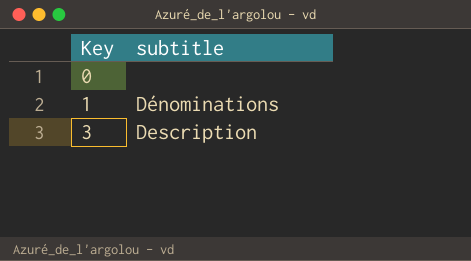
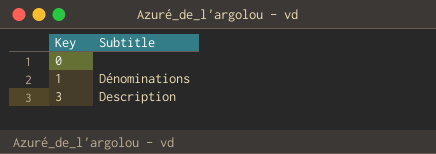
column name: subtitle -> Subtitle

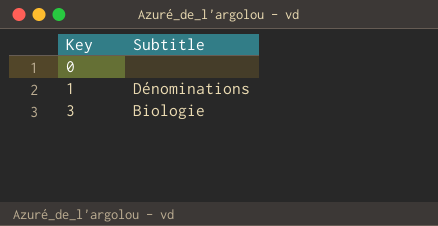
3 | Subtitle: Description -> Biologie

